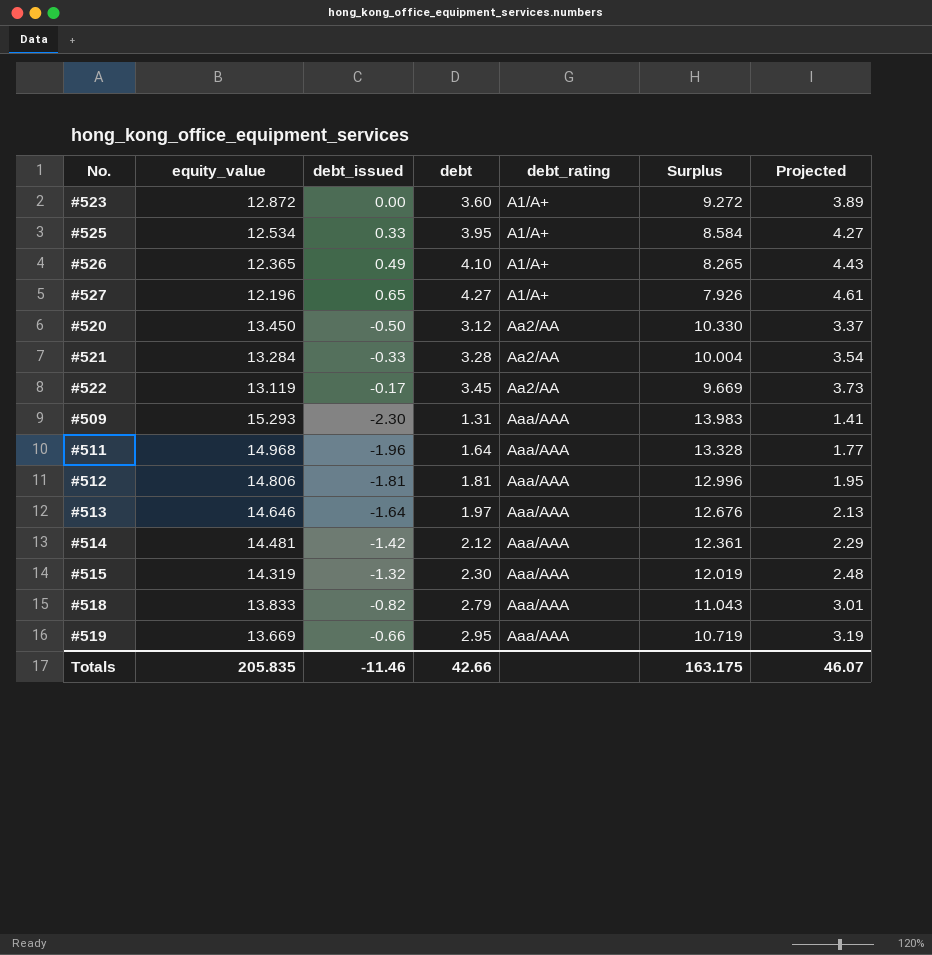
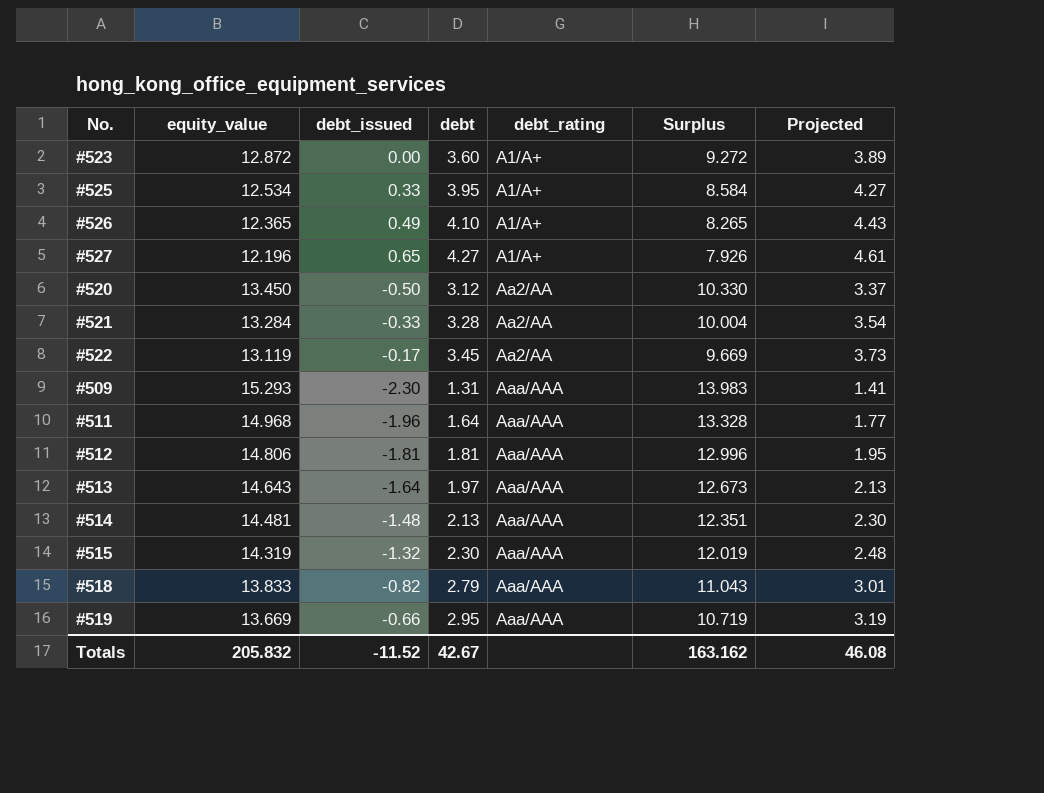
#513 | equity_value: 14.646 -> 14.643
#513 | Surplus: 12.676 -> 12.673
#514 | debt_issued: -1.42 -> -1.48
#514 | debt: 2.12 -> 2.13
#514 | Surplus: 12.361 -> 12.351
#514 | Projected: 2.29 -> 2.30
Totals | equity_value: 205.835 -> 205.832
Totals | debt_issued: -11.46 -> -11.52
Totals | debt: 42.66 -> 42.67
Totals | Surplus: 163.175 -> 163.162
Totals | Projected: 46.07 -> 46.08

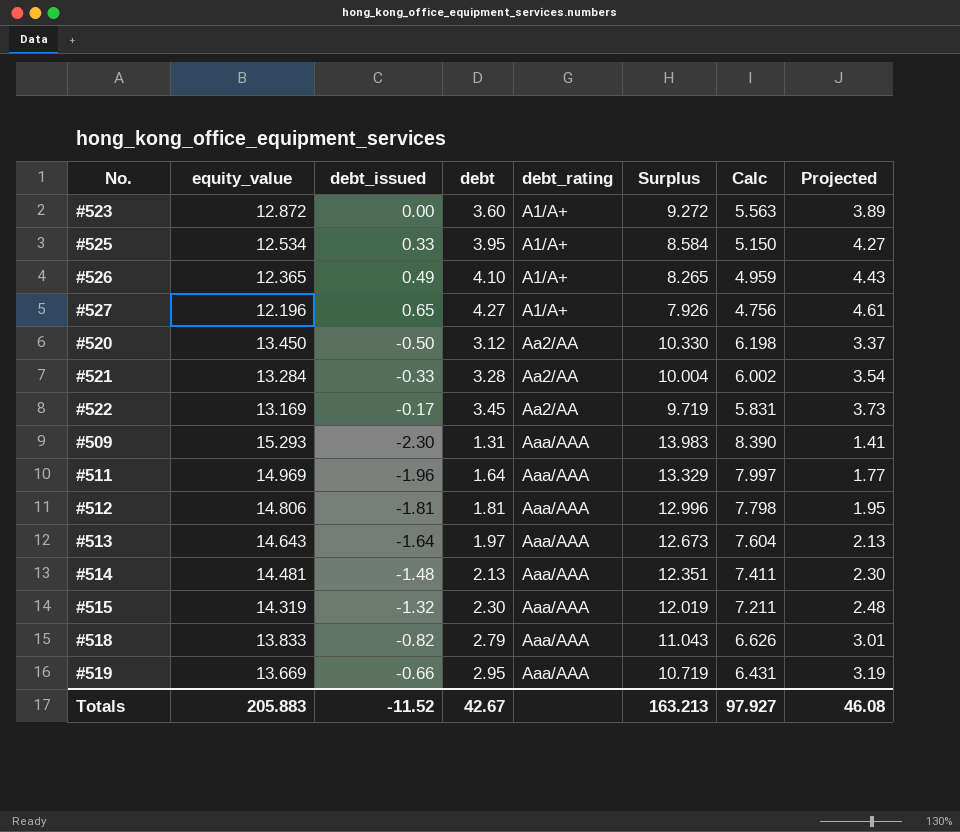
column Calc | formula: none -> [Surplus] * 0.6
#522 | equity_value: 13.119 -> 13.169
#522 | Surplus: 9.669 -> 9.719
#511 | equity_value: 14.968 -> 14.969
#511 | Surplus: 13.328 -> 13.329
Totals | equity_value: 205.832 -> 205.883
Totals | Surplus: 163.162 -> 163.213

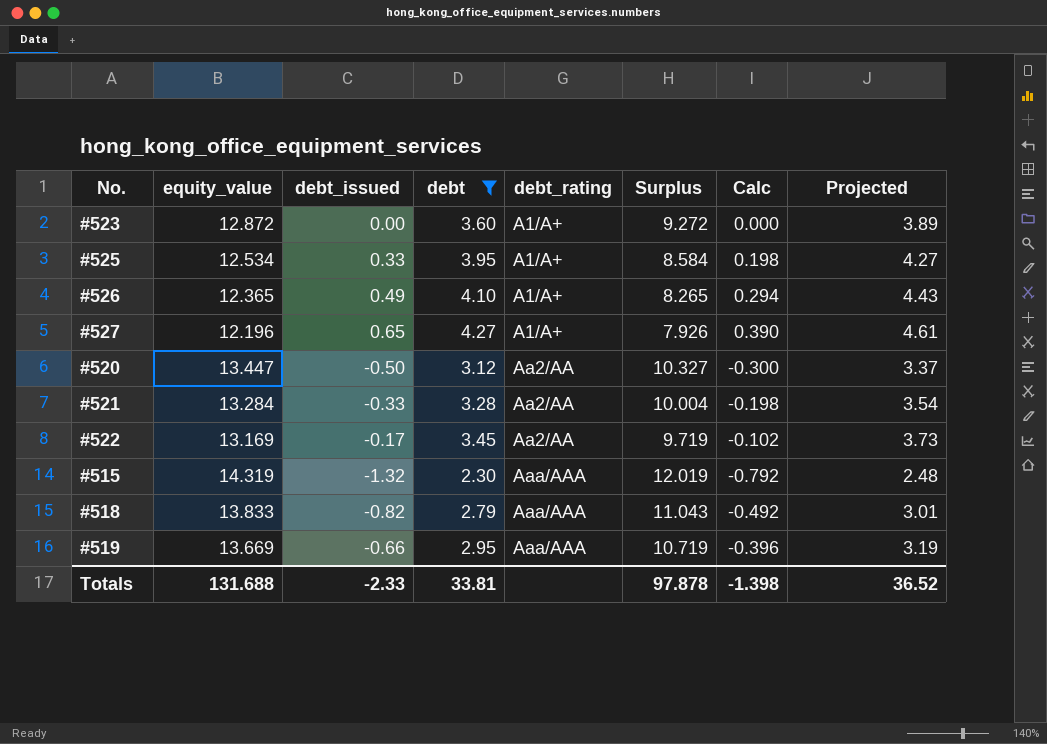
filter: none -> debt >= 2.30
column Calc | formula: [Surplus] * 0.6 -> [debt_issued] * 0.6
#520 | equity_value: 13.450 -> 13.447
#520 | Surplus: 10.330 -> 10.327
Totals | equity_value: 205.883 -> 131.688
Totals | debt_issued: -11.52 -> -2.33
Totals | debt: 42.67 -> 33.81
Totals | Surplus: 163.213 -> 97.878
Totals | Calc: 97.927 -> -1.398
Totals | Projected: 46.08 -> 36.52

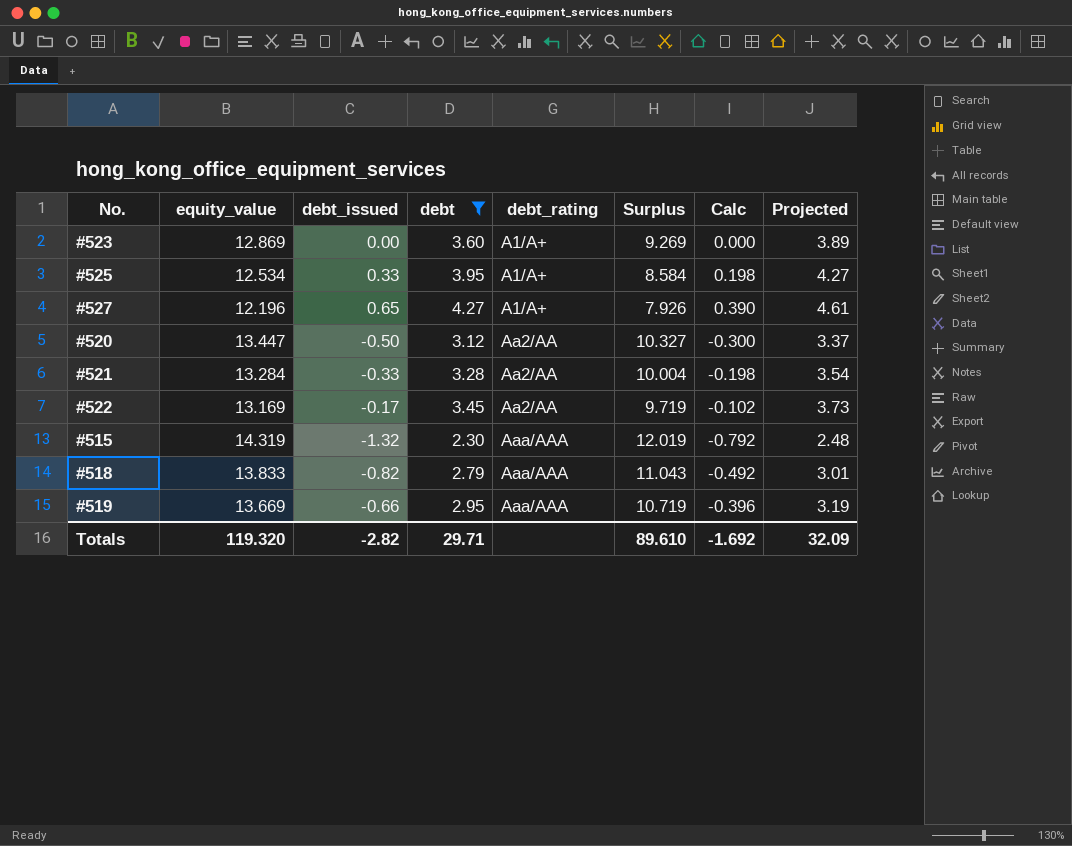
row #526: 12.365 | 0.49 | 4.10 | A1/A+ | 8.265 | 0.294 | 4.43 -> none
#523 | equity_value: 12.872 -> 12.869
#523 | Surplus: 9.272 -> 9.269
Totals | equity_value: 131.688 -> 119.320
Totals | debt_issued: -2.33 -> -2.82
Totals | debt: 33.81 -> 29.71
Totals | Surplus: 97.878 -> 89.610
Totals | Calc: -1.398 -> -1.692
Totals | Projected: 36.52 -> 32.09

